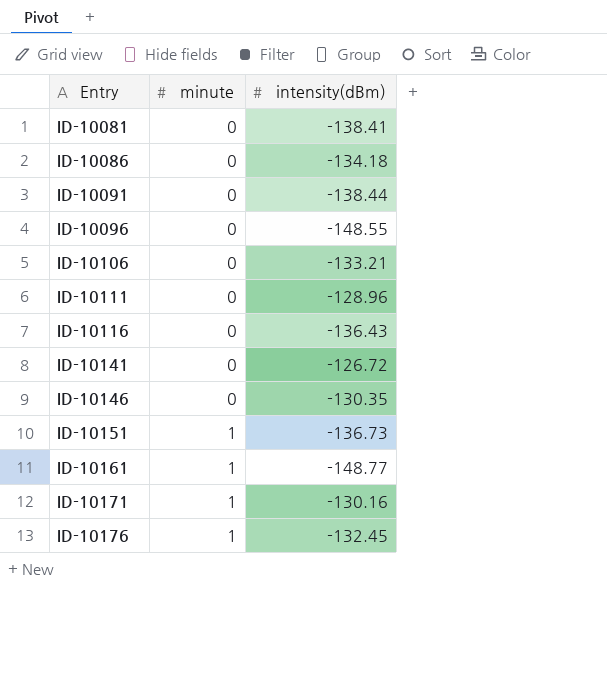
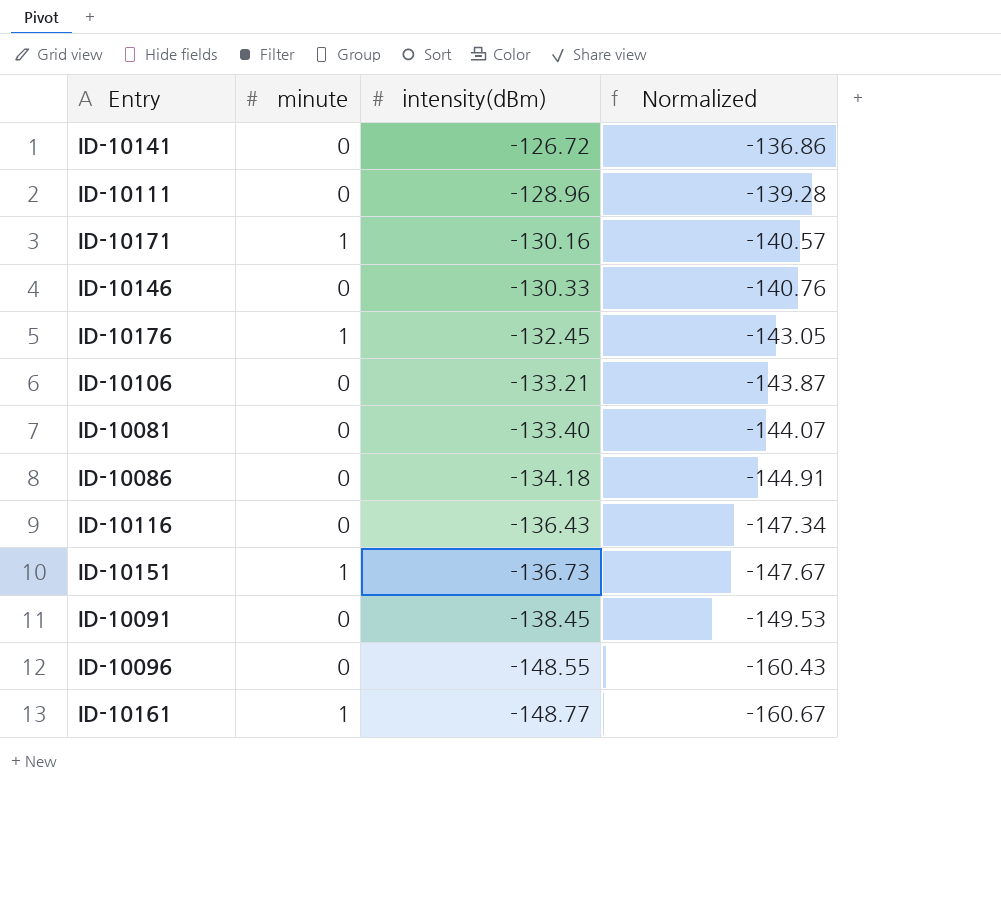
row order: Entry ascending -> intensity(dBm) descending
column Normalized | formula: none -> [intensity(dBm)] * 1.08
ID-10146 | intensity(dBm): -130.35 -> -130.33
ID-10081 | intensity(dBm): -138.41 -> -133.40
ID-10091 | intensity(dBm): -138.44 -> -138.45

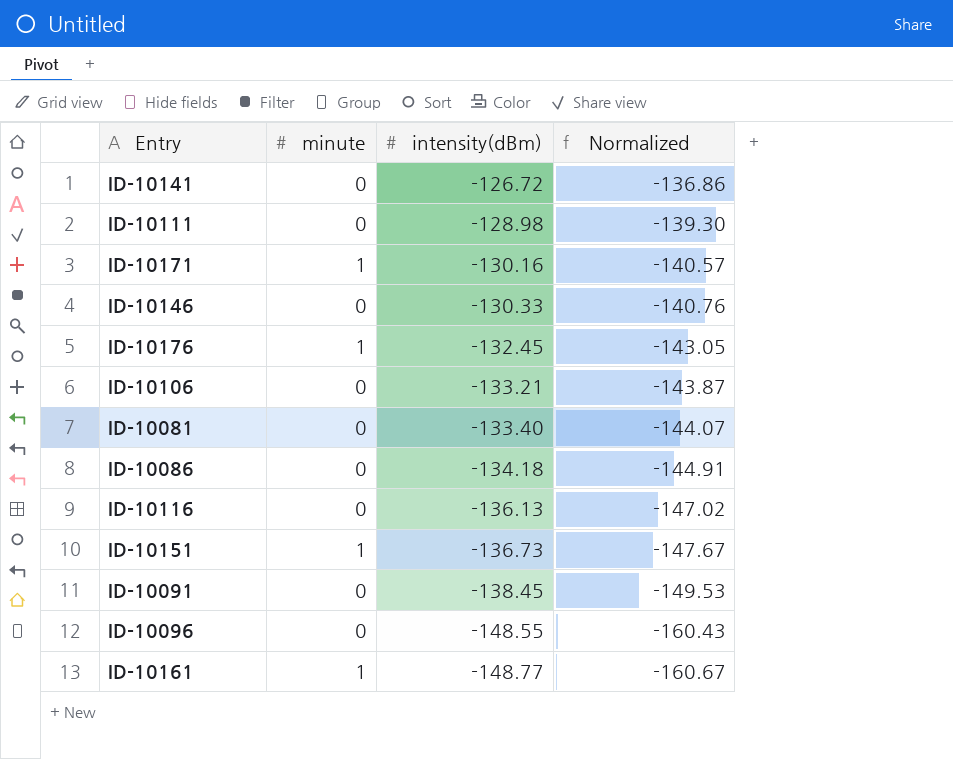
ID-10111 | intensity(dBm): -128.96 -> -128.98
ID-10111 | Normalized: -139.28 -> -139.30
ID-10116 | intensity(dBm): -136.43 -> -136.13
ID-10116 | Normalized: -147.34 -> -147.02

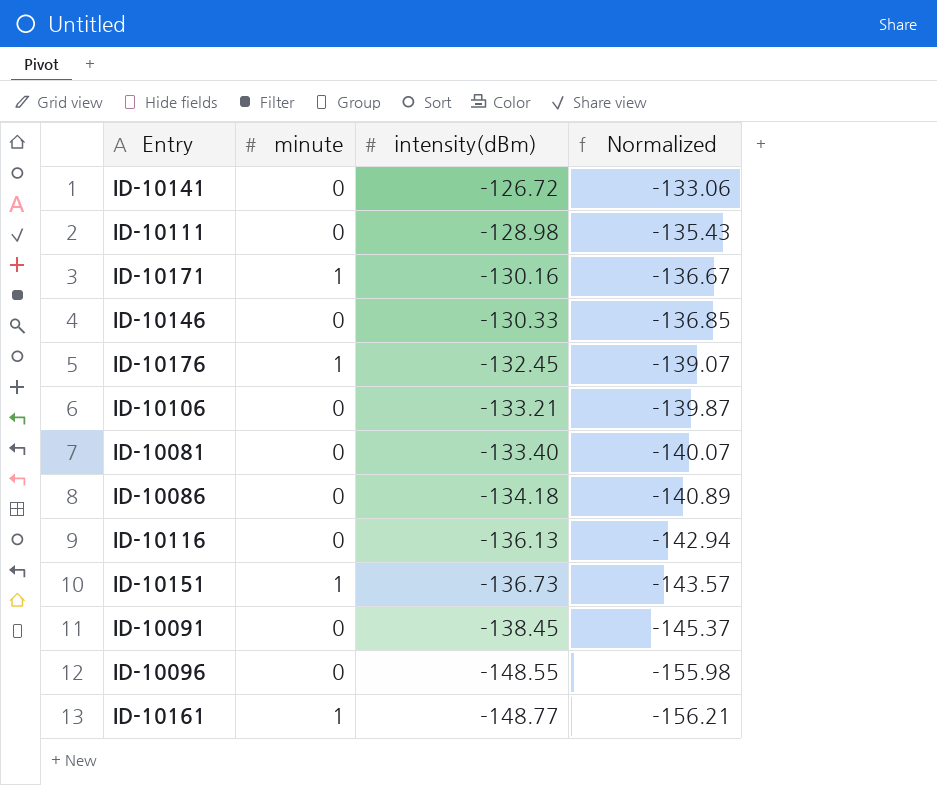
column Normalized | formula: [intensity(dBm)] * 1.08 -> [intensity(dBm)] * 1.05

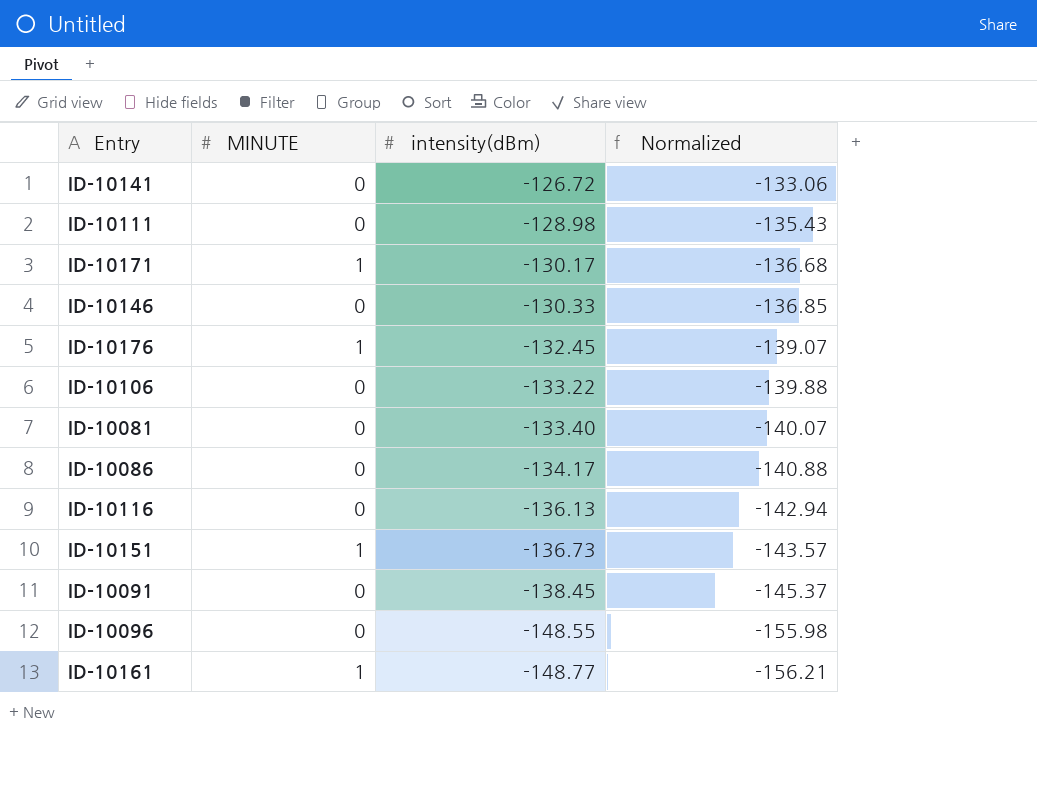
column name: minute -> MINUTE
ID-10171 | intensity(dBm): -130.16 -> -130.17
ID-10171 | Normalized: -136.67 -> -136.68
ID-10106 | intensity(dBm): -133.21 -> -133.22
ID-10106 | Normalized: -139.87 -> -139.88
ID-10086 | intensity(dBm): -134.18 -> -134.17
ID-10086 | Normalized: -140.89 -> -140.88

